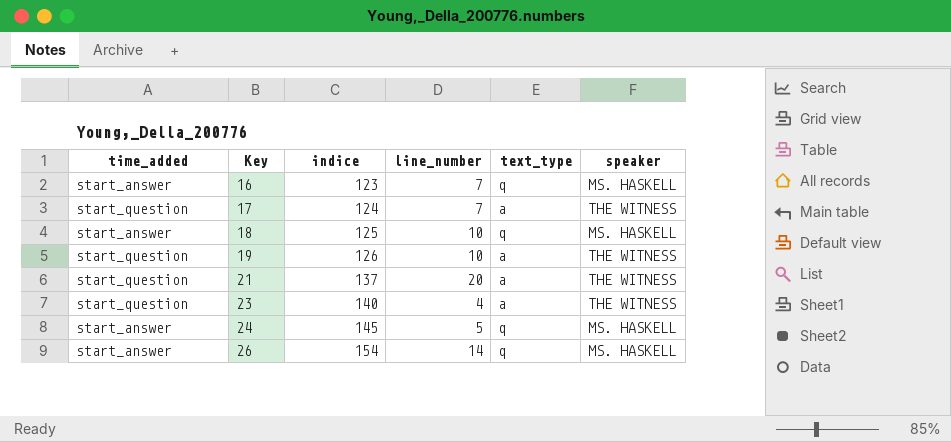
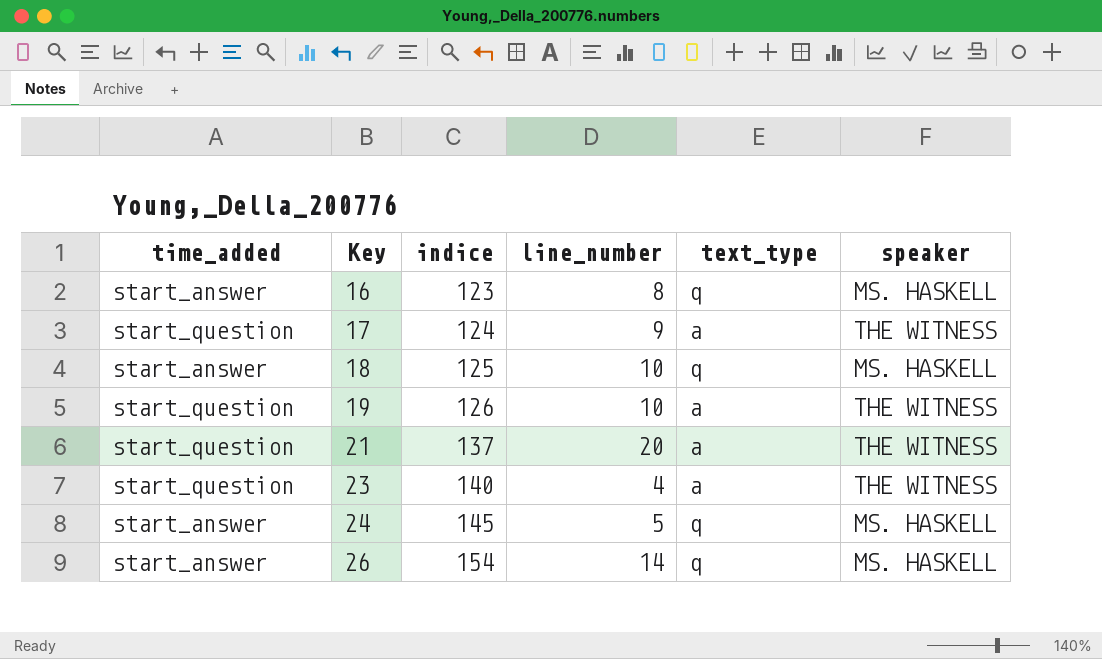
16 | line_number: 7 -> 8
17 | line_number: 7 -> 9

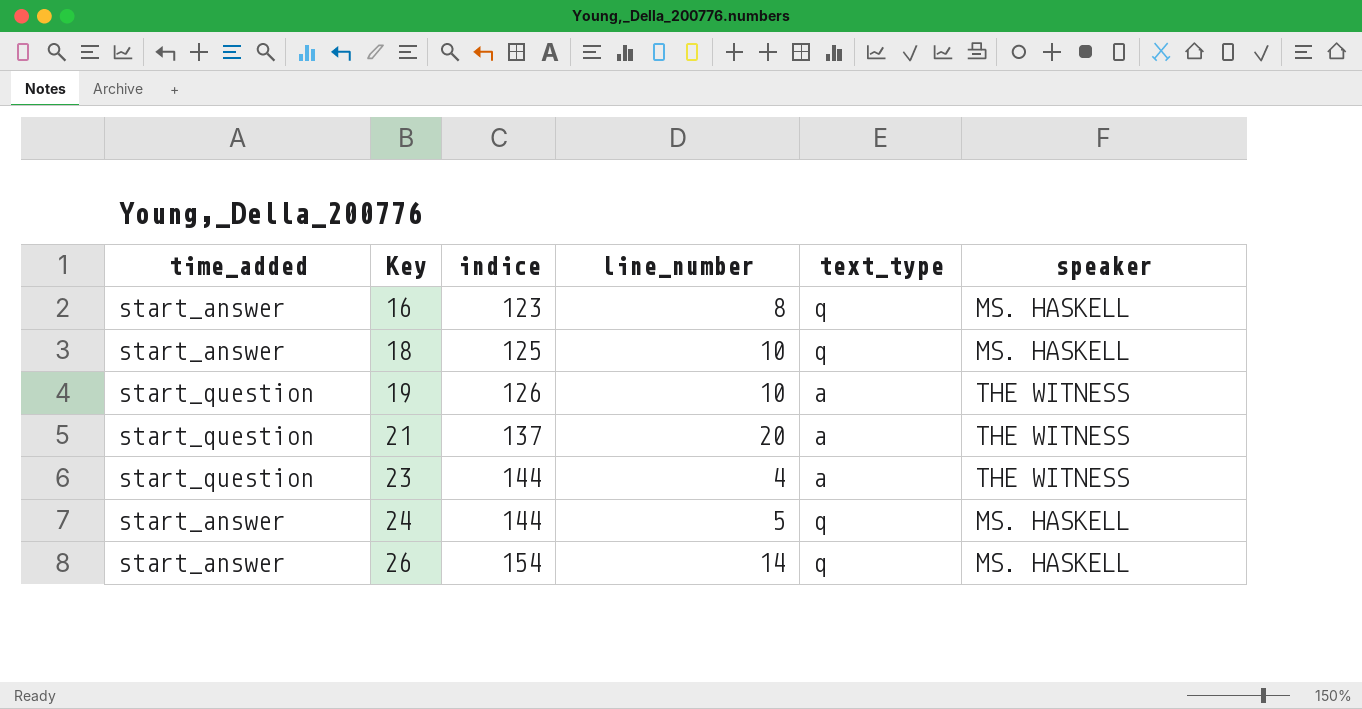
row 17: start_question | 124 | 9 | a | THE WITNESS -> none
23 | indice: 140 -> 144
24 | indice: 145 -> 144

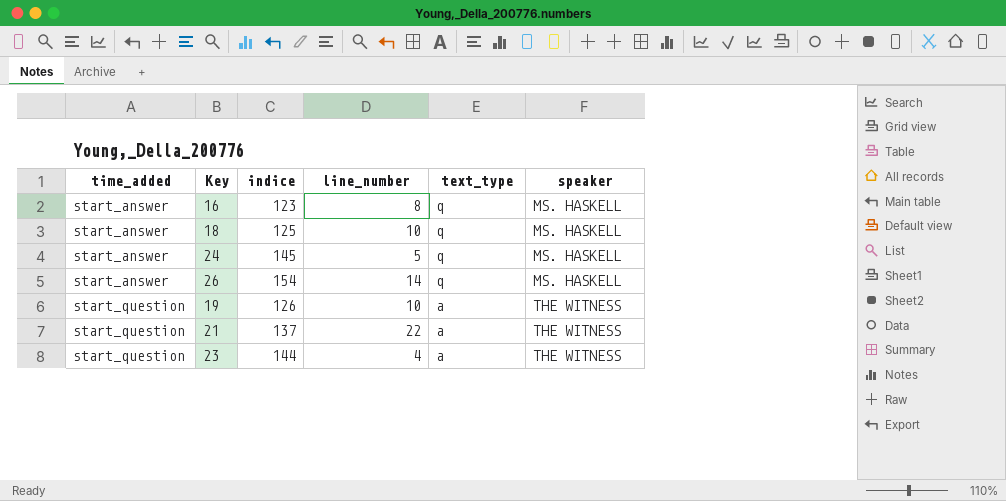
row order: Key ascending -> time_added ascending
24 | indice: 144 -> 145
21 | line_number: 20 -> 22

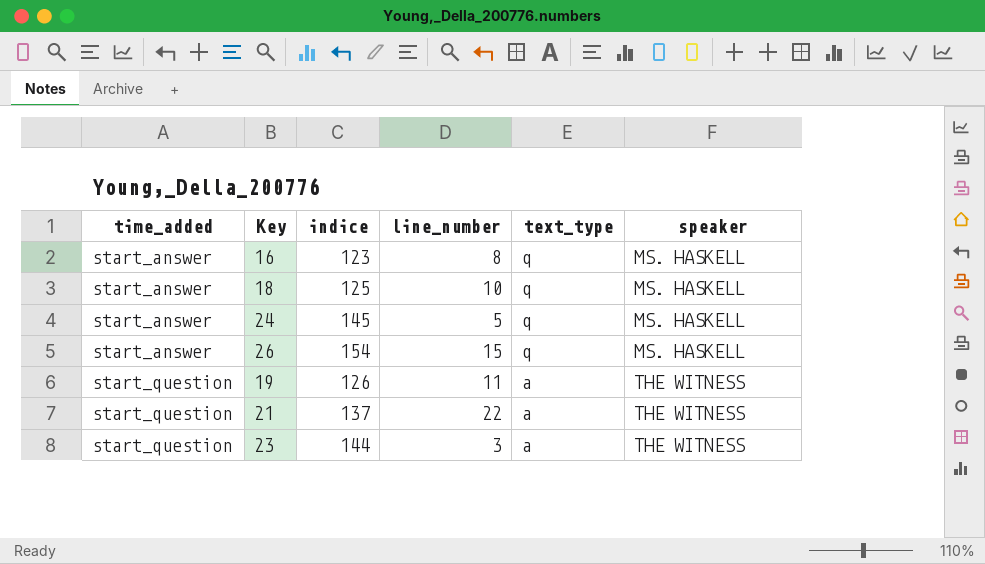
26 | line_number: 14 -> 15
19 | line_number: 10 -> 11
23 | line_number: 4 -> 3

